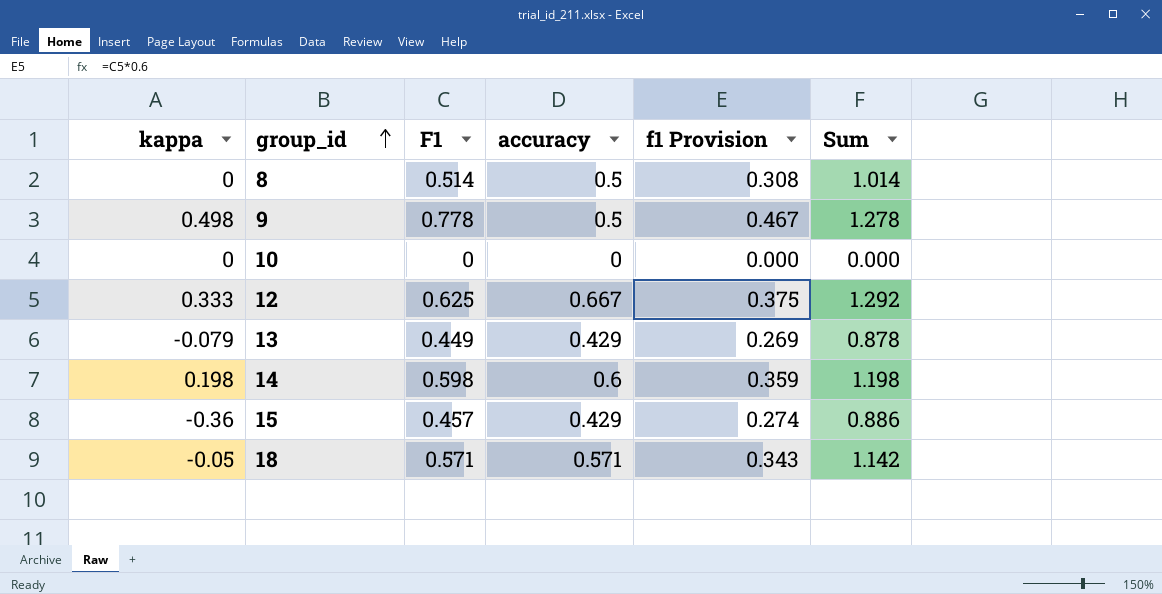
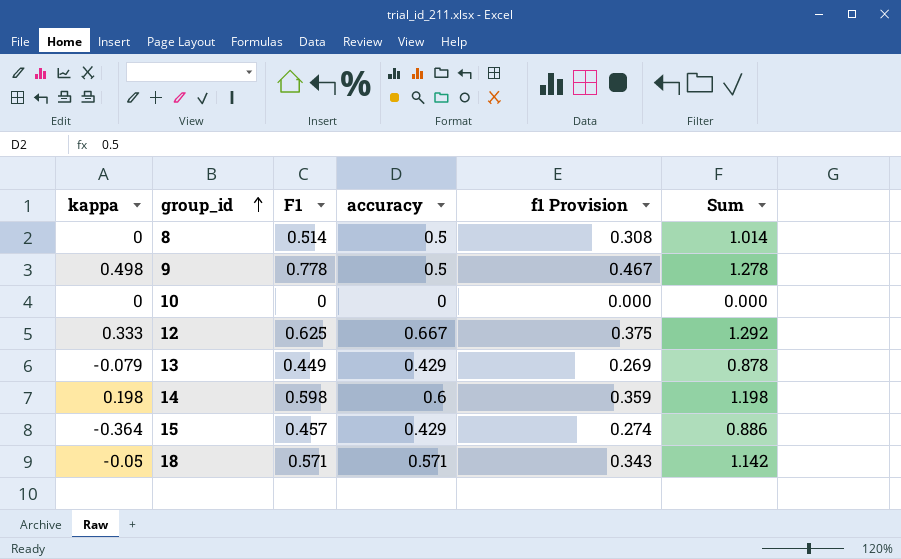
15 | kappa: -0.36 -> -0.364

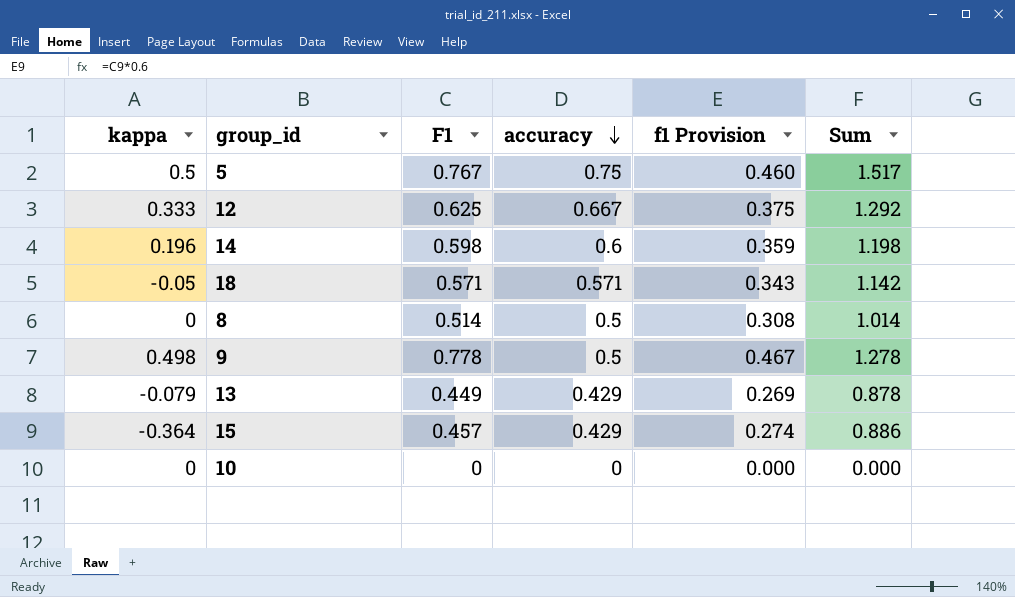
row order: group_id ascending -> accuracy descending
row 5: none -> 0.5 | 0.767 | 0.75 | 0.460 | 1.517
14 | kappa: 0.198 -> 0.196

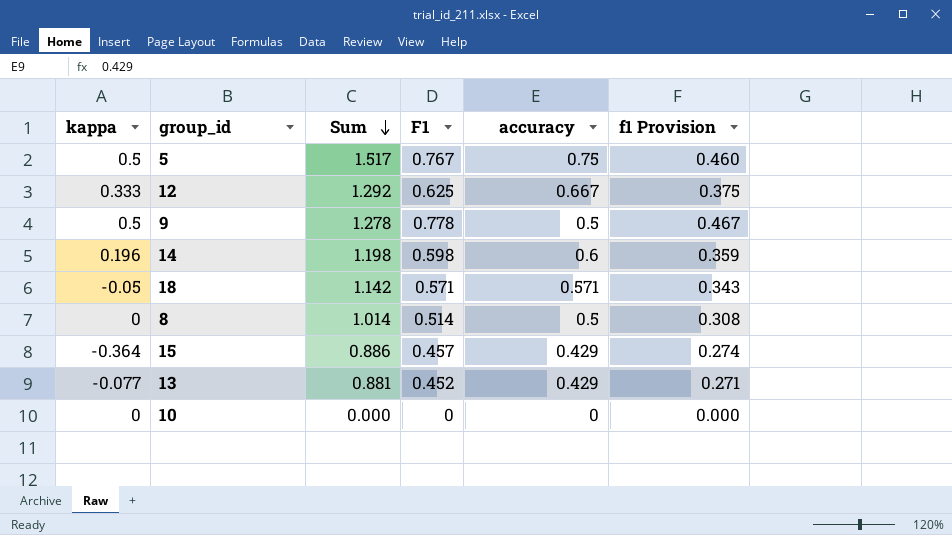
row order: accuracy descending -> Sum descending
column Sum | position: 6 -> 3
9 | kappa: 0.498 -> 0.5
13 | kappa: -0.079 -> -0.077
13 | Sum: 0.878 -> 0.881
13 | F1: 0.449 -> 0.452
13 | f1 Provision: 0.269 -> 0.271

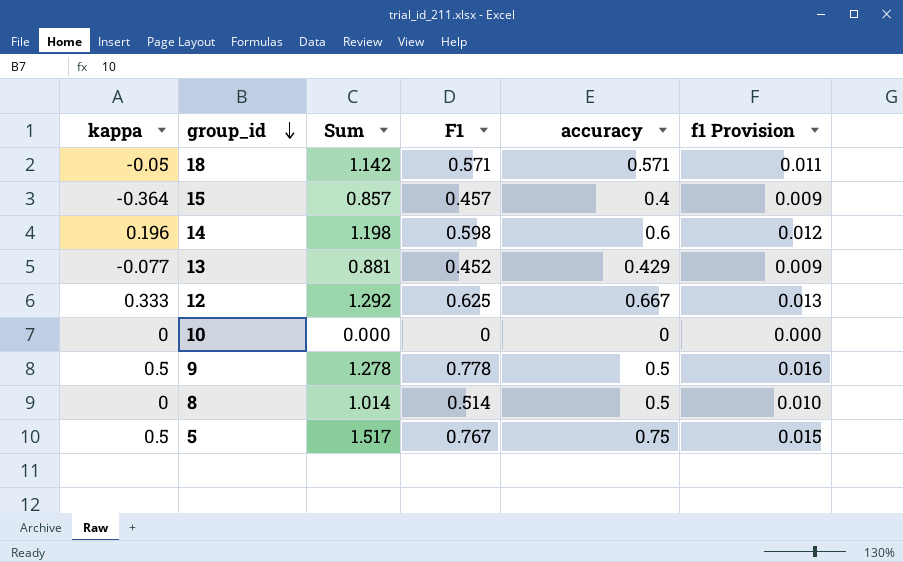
row order: Sum descending -> group_id descending
column f1 Provision | formula: [F1] * 0.6 -> [F1] * 0.02
15 | Sum: 0.886 -> 0.857
15 | accuracy: 0.429 -> 0.4

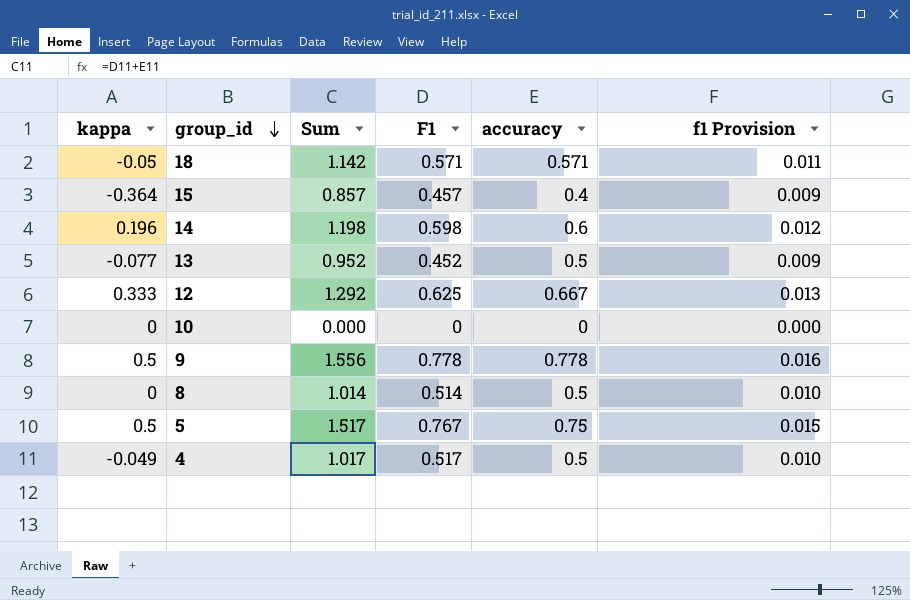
13 | Sum: 0.881 -> 0.952
13 | accuracy: 0.429 -> 0.5
9 | Sum: 1.278 -> 1.556
9 | accuracy: 0.5 -> 0.778
row 4: none -> -0.049 | 1.017 | 0.517 | 0.5 | 0.010

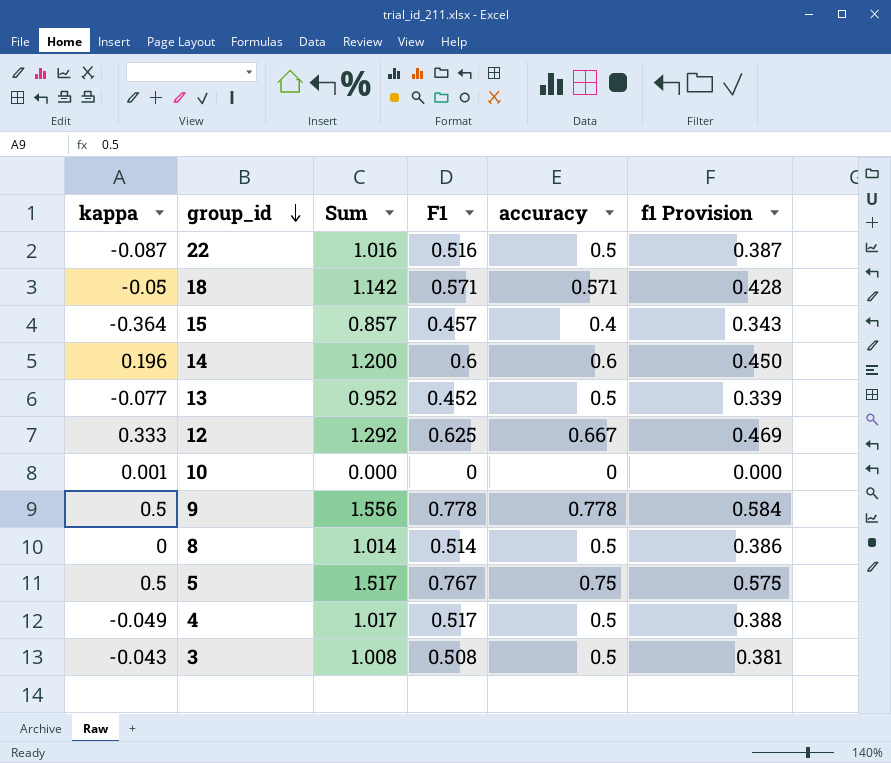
column f1 Provision | formula: [F1] * 0.02 -> [F1] * 0.75
row 22: none -> -0.087 | 1.016 | 0.516 | 0.5 | 0.387
14 | Sum: 1.198 -> 1.200
14 | F1: 0.598 -> 0.6
10 | kappa: 0 -> 0.001
row 3: none -> -0.043 | 1.008 | 0.508 | 0.5 | 0.381

